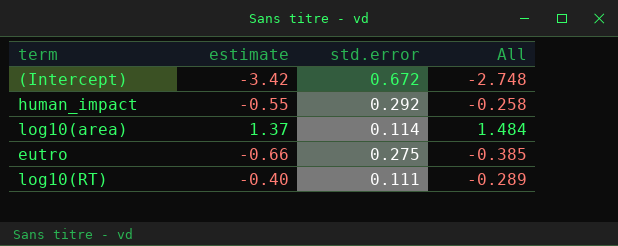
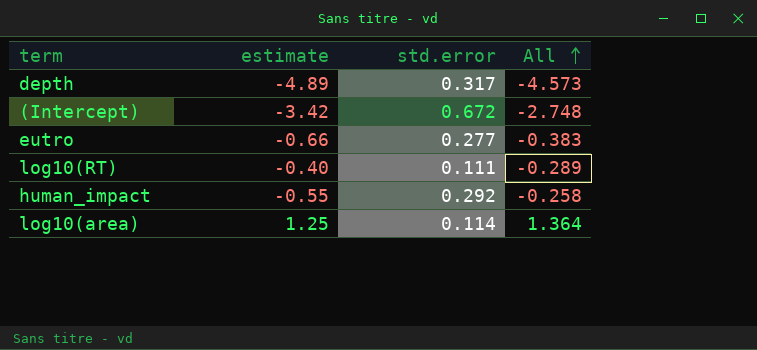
row order: none -> All ascending
row depth: none -> -4.89 | 0.317 | -4.573
eutro | std.error: 0.275 -> 0.277
eutro | All: -0.385 -> -0.383
log10(area) | estimate: 1.37 -> 1.25
log10(area) | All: 1.484 -> 1.364

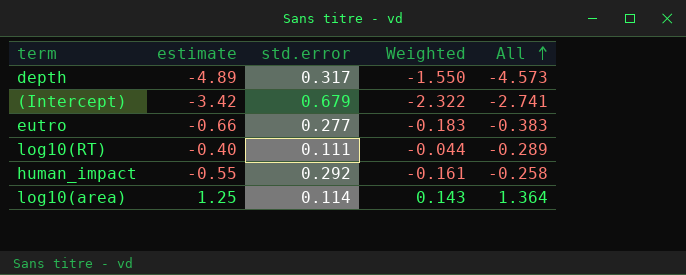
column Weighted | formula: none -> [estimate] * [std.error]
(Intercept) | std.error: 0.672 -> 0.679
(Intercept) | All: -2.748 -> -2.741

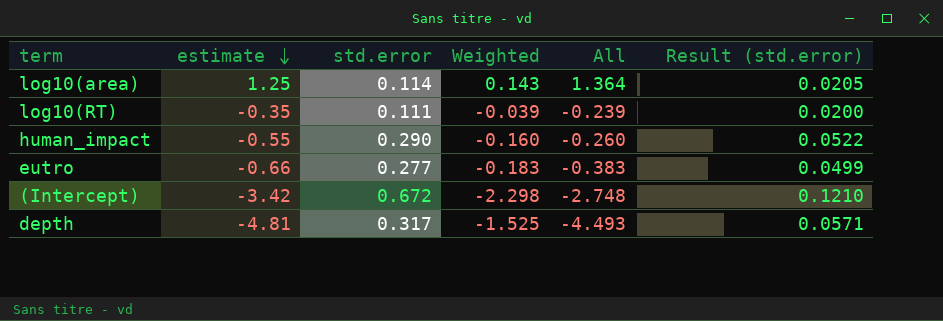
row order: All ascending -> estimate descending
column Result (std.error) | formula: none -> [std.error] * 0.18
log10(RT) | estimate: -0.40 -> -0.35
log10(RT) | Weighted: -0.044 -> -0.039
log10(RT) | All: -0.289 -> -0.239
human_impact | std.error: 0.292 -> 0.290
human_impact | Weighted: -0.161 -> -0.160
human_impact | All: -0.258 -> -0.260
(Intercept) | std.error: 0.679 -> 0.672
(Intercept) | Weighted: -2.322 -> -2.298
(Intercept) | All: -2.741 -> -2.748
depth | estimate: -4.89 -> -4.81
depth | Weighted: -1.550 -> -1.525
depth | All: -4.573 -> -4.493

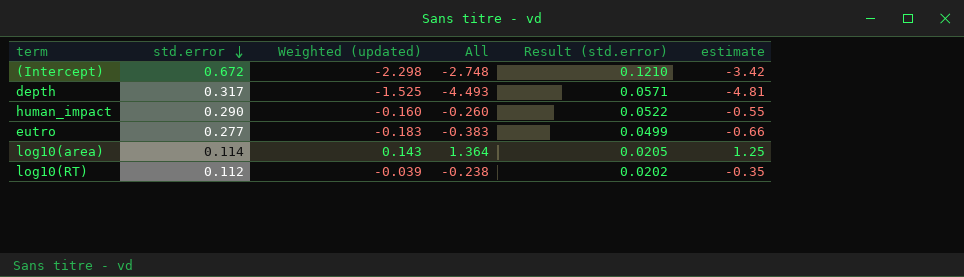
row order: estimate descending -> std.error descending
column name: Weighted -> Weighted (updated)
column estimate | position: 2 -> 6
log10(RT) | std.error: 0.111 -> 0.112
log10(RT) | All: -0.239 -> -0.238
log10(RT) | Result (std.error): 0.0200 -> 0.0202

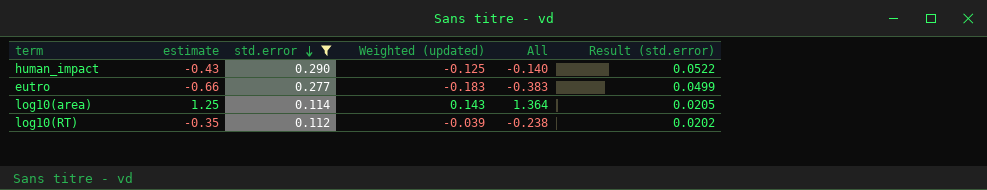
filter: none -> std.error <= 0.290
column estimate | position: 6 -> 2
human_impact | estimate: -0.55 -> -0.43
human_impact | Weighted (updated): -0.160 -> -0.125
human_impact | All: -0.260 -> -0.140

